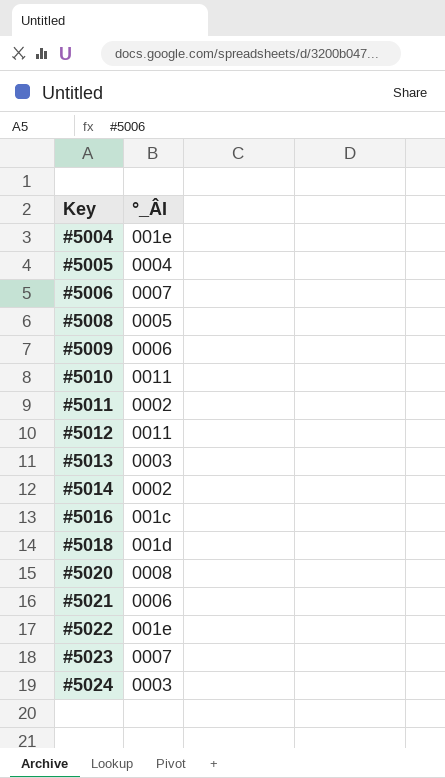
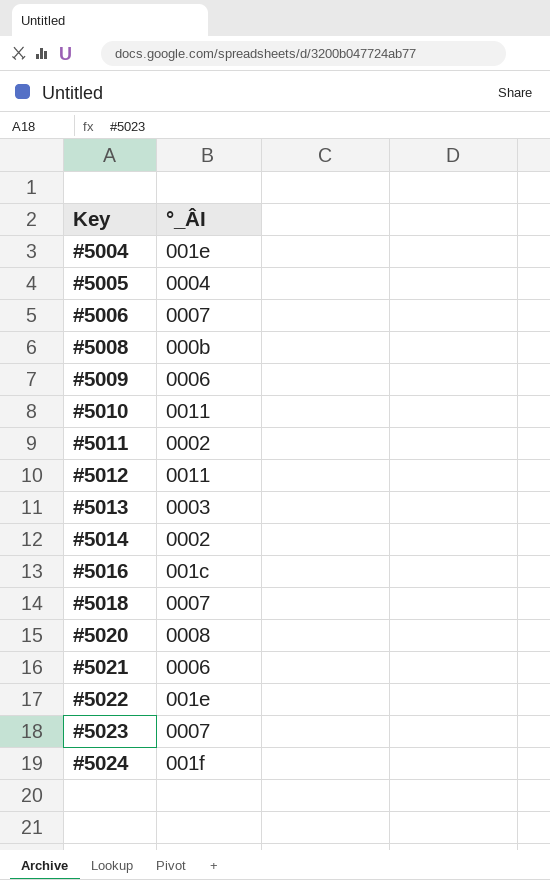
#5008 | °_ÂI: 0005 -> 000b
#5018 | °_ÂI: 001d -> 0007
#5024 | °_ÂI: 0003 -> 001f

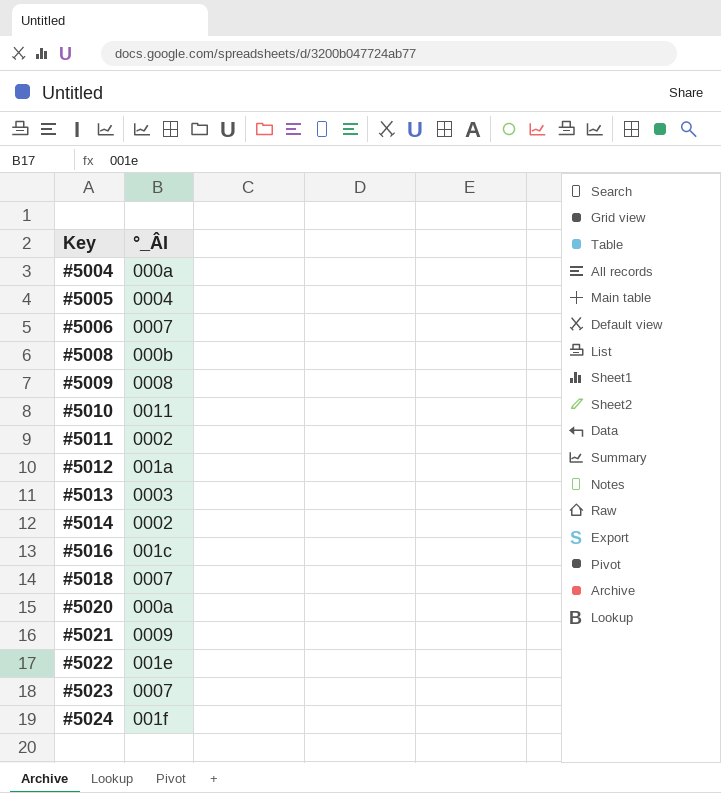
#5004 | °_ÂI: 001e -> 000a
#5009 | °_ÂI: 0006 -> 0008
#5012 | °_ÂI: 0011 -> 001a
#5020 | °_ÂI: 0008 -> 000a
#5021 | °_ÂI: 0006 -> 0009

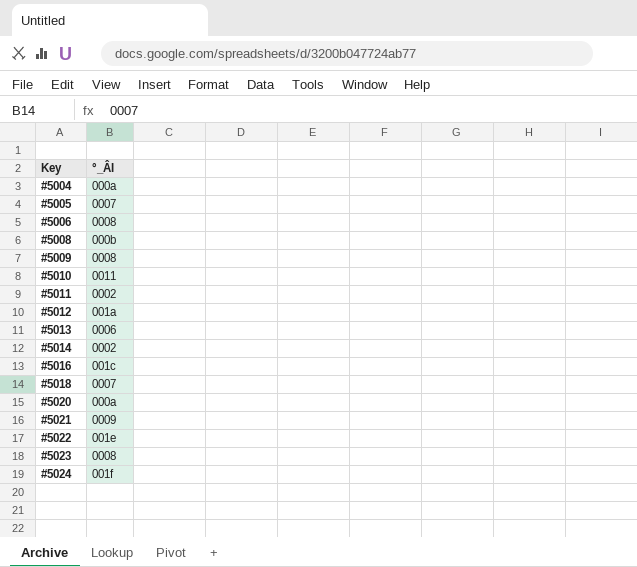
#5005 | °_ÂI: 0004 -> 0007
#5006 | °_ÂI: 0007 -> 0008
#5013 | °_ÂI: 0003 -> 0006
#5023 | °_ÂI: 0007 -> 0008

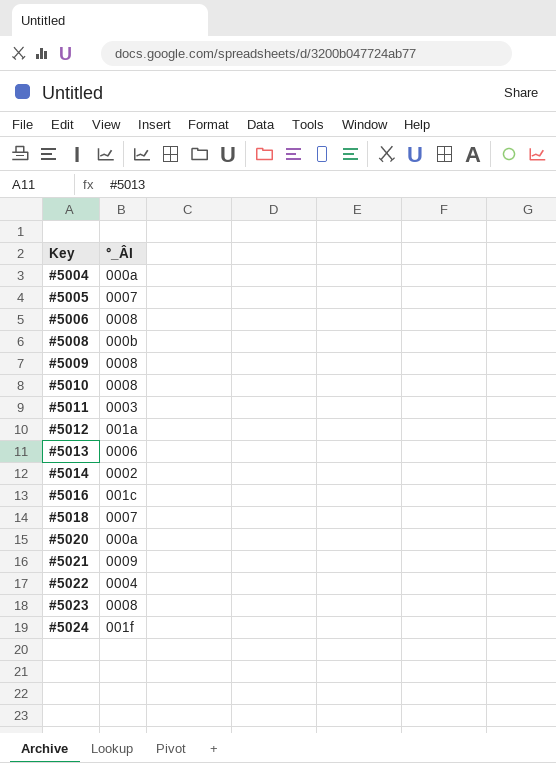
#5010 | °_ÂI: 0011 -> 0008
#5011 | °_ÂI: 0002 -> 0003
#5022 | °_ÂI: 001e -> 0004

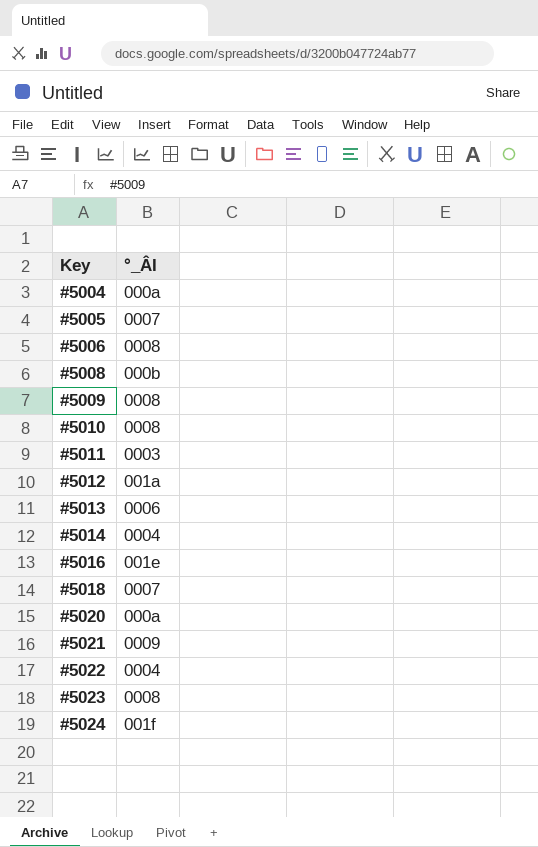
#5014 | °_ÂI: 0002 -> 0004
#5016 | °_ÂI: 001c -> 001e

